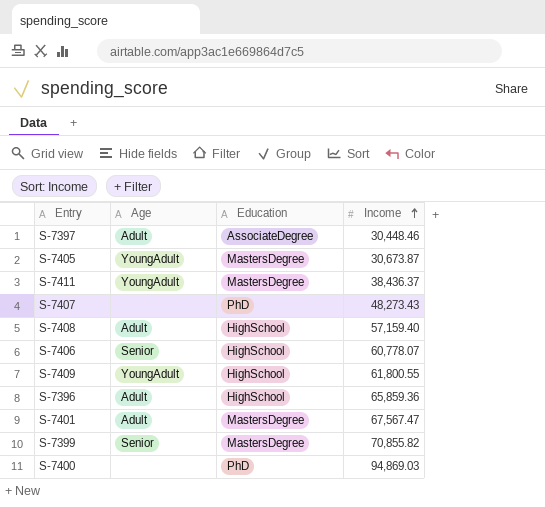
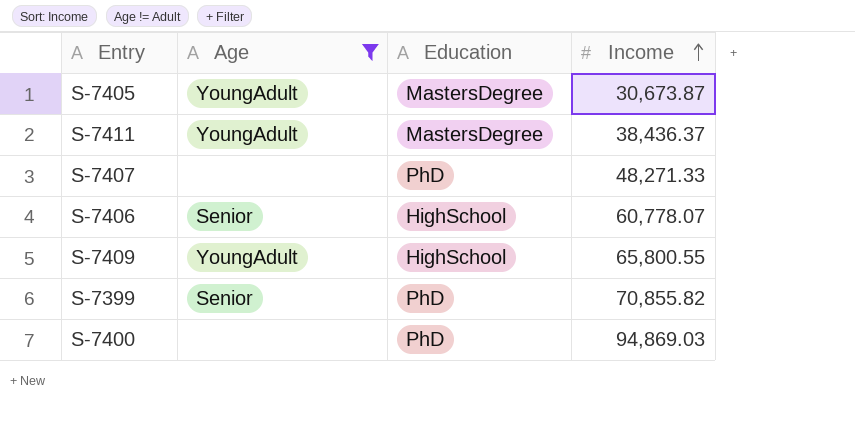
filter: none -> Age != Adult
S-7407 | Income: 48,273.43 -> 48,271.33
S-7409 | Income: 61,800.55 -> 65,800.55
S-7399 | Education: MastersDegree -> PhD

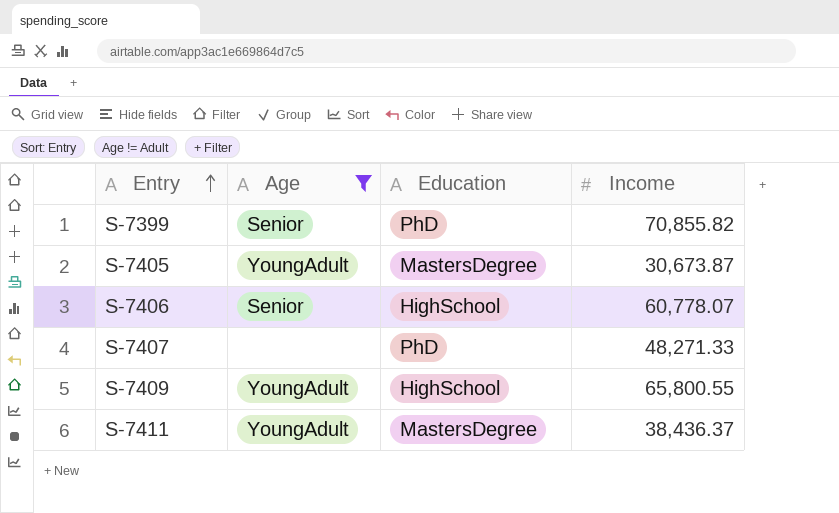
row order: Income ascending -> Entry ascending
row S-7400: none | PhD | 94,869.03 -> none

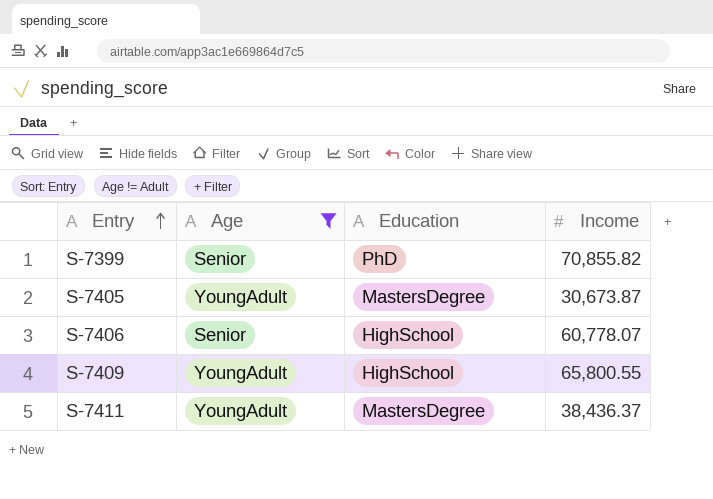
row S-7407: none | PhD | 48,271.33 -> none

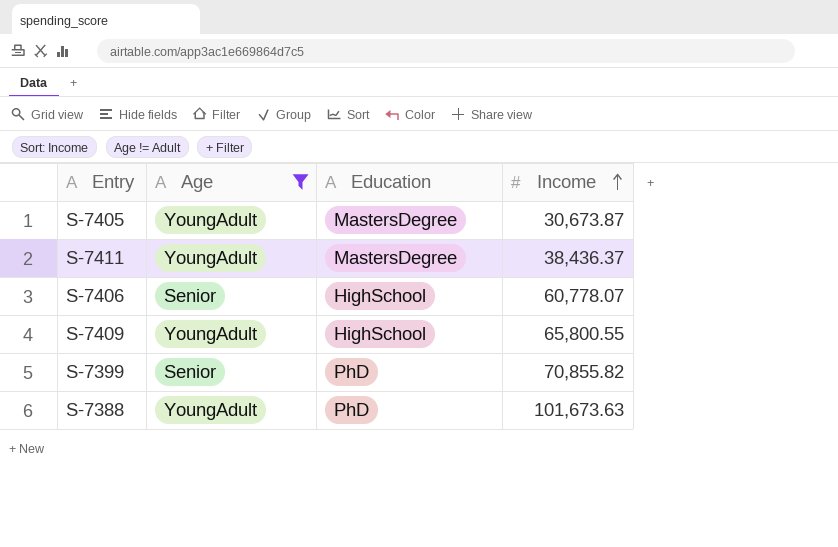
row order: Entry ascending -> Income ascending
row S-7388: none -> YoungAdult | PhD | 101,673.63

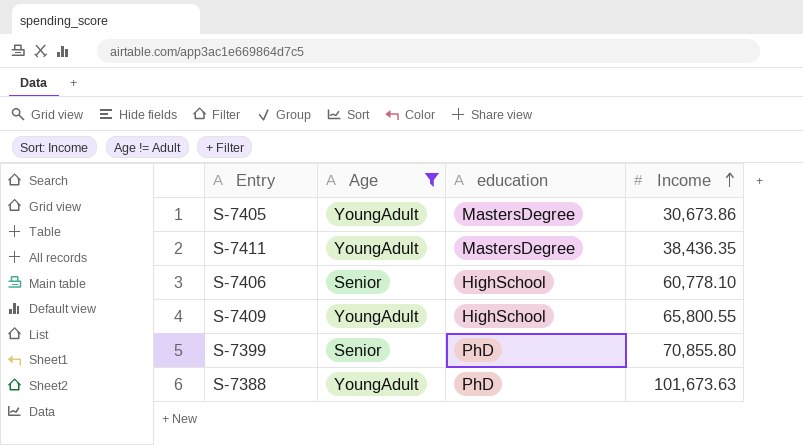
column name: Education -> education
S-7405 | Income: 30,673.87 -> 30,673.86
S-7411 | Income: 38,436.37 -> 38,436.35
S-7406 | Income: 60,778.07 -> 60,778.10
S-7399 | Income: 70,855.82 -> 70,855.80

